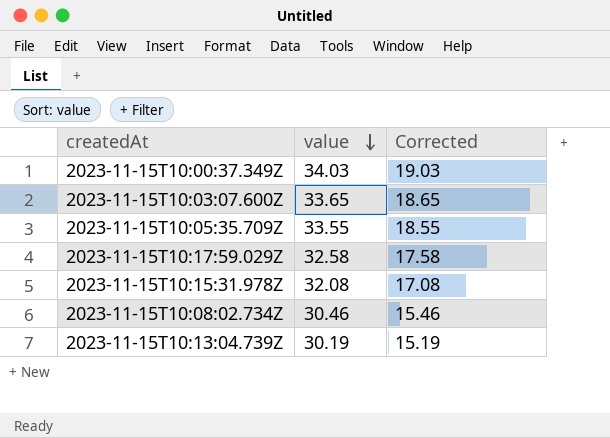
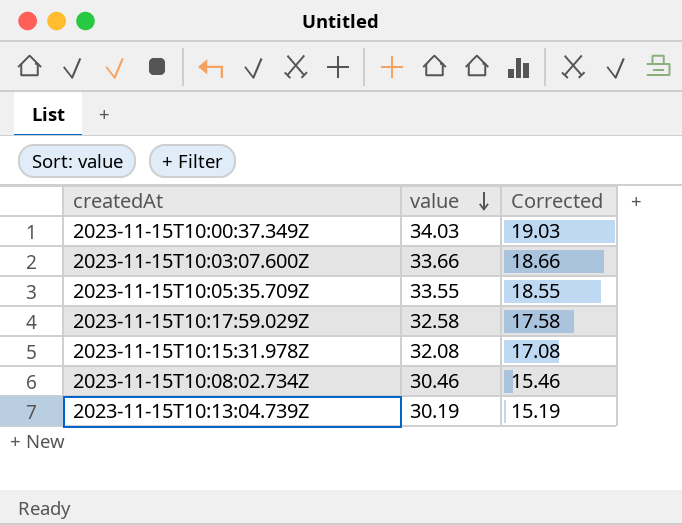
2023-11-15T10:03:07.600Z | value: 33.65 -> 33.66
2023-11-15T10:03:07.600Z | Corrected: 18.65 -> 18.66

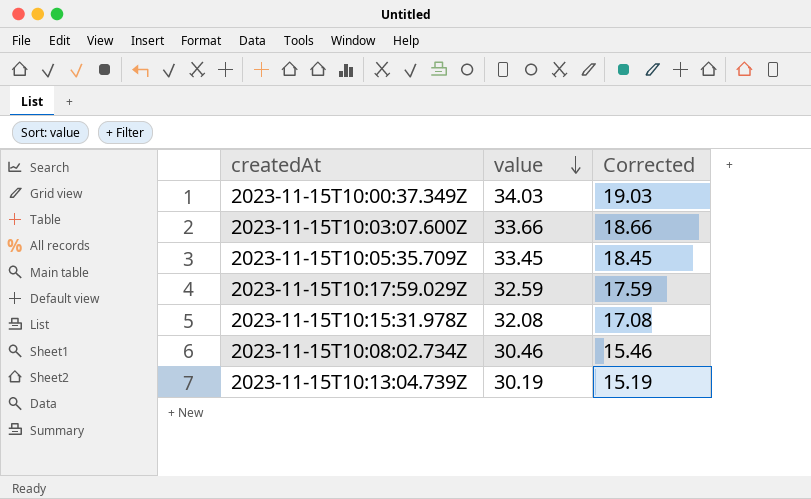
2023-11-15T10:05:35.709Z | value: 33.55 -> 33.45
2023-11-15T10:05:35.709Z | Corrected: 18.55 -> 18.45
2023-11-15T10:17:59.029Z | value: 32.58 -> 32.59
2023-11-15T10:17:59.029Z | Corrected: 17.58 -> 17.59

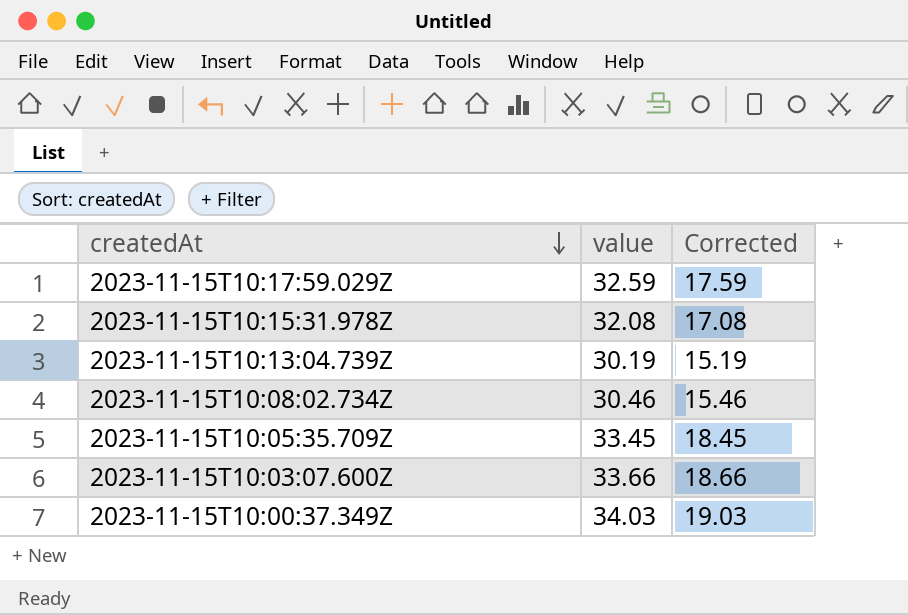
row order: value descending -> createdAt descending

